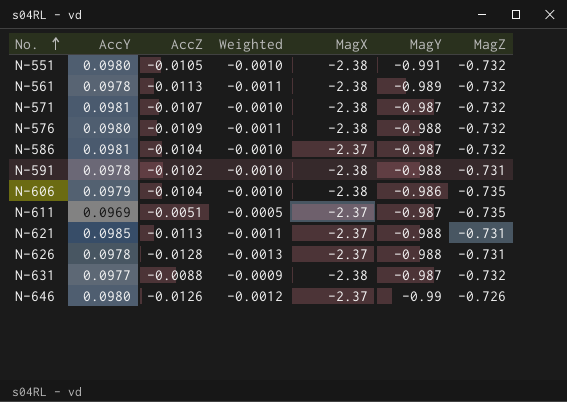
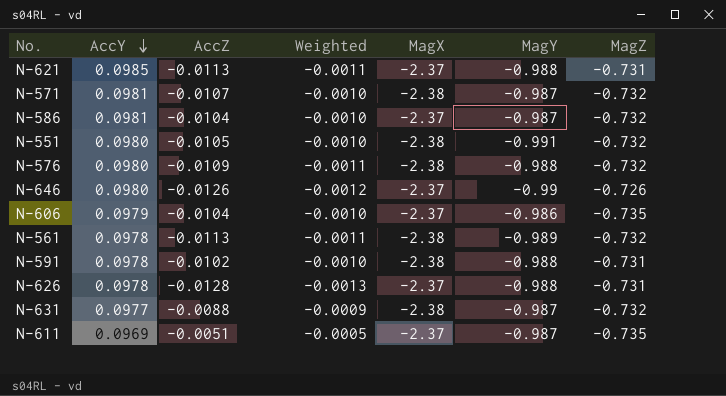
row order: No. ascending -> AccY descending
N-606 | MagX: -2.38 -> -2.37

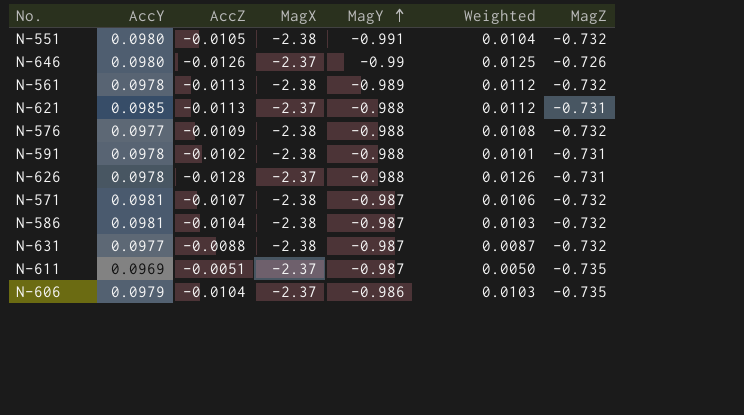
row order: AccY descending -> MagY ascending
column Weighted | formula: [AccY] * [AccZ] -> [AccZ] * [MagY]
column Weighted | position: 4 -> 6
N-576 | AccY: 0.0980 -> 0.0977
N-586 | MagX: -2.37 -> -2.38

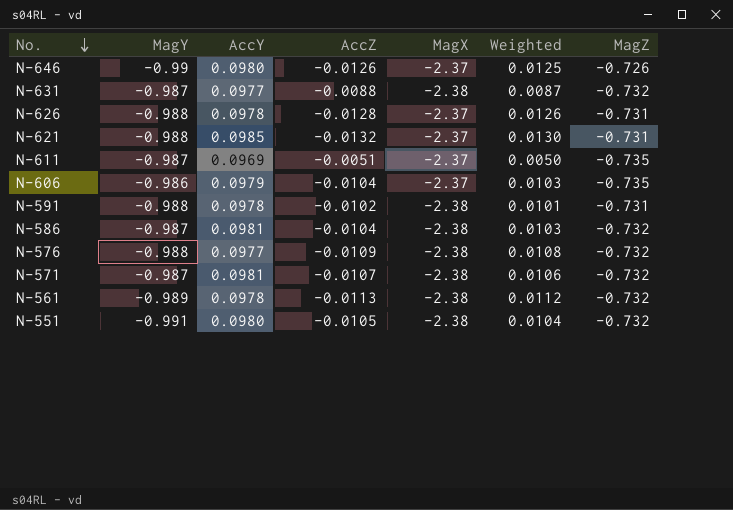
row order: MagY ascending -> No. descending
column MagY | position: 5 -> 2
N-621 | AccZ: -0.0113 -> -0.0132
N-621 | Weighted: 0.0112 -> 0.0130

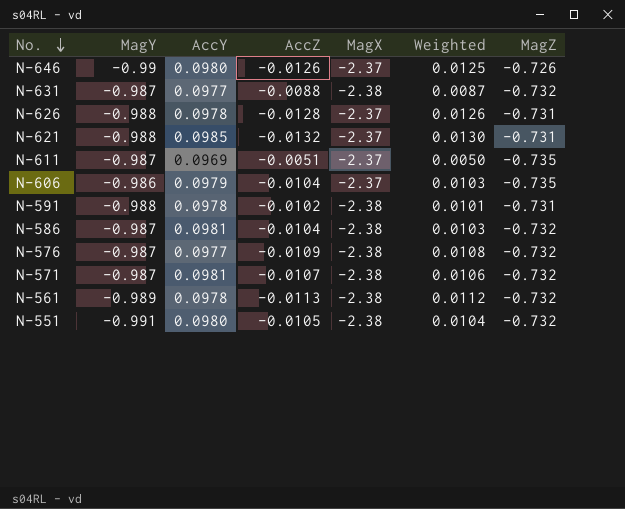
N-576 | MagY: -0.988 -> -0.987

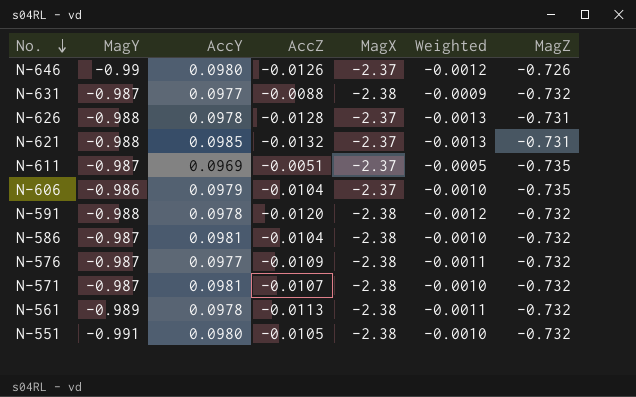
column Weighted | formula: [MagY] * [AccZ] -> [AccY] * [AccZ]
N-591 | AccZ: -0.0102 -> -0.0120
N-591 | MagZ: -0.731 -> -0.732

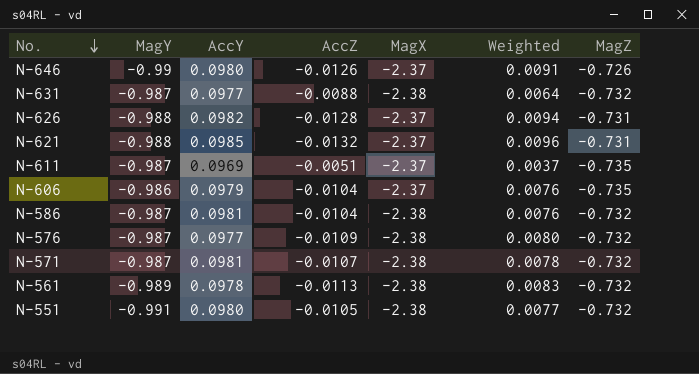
column Weighted | formula: [AccY] * [AccZ] -> [AccZ] * [MagZ]
row N-591: -0.988 | 0.0978 | -0.0120 | -2.38 | -0.0012 | -0.732 -> none
N-626 | AccY: 0.0978 -> 0.0982

